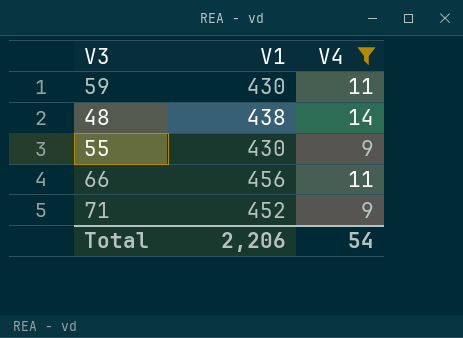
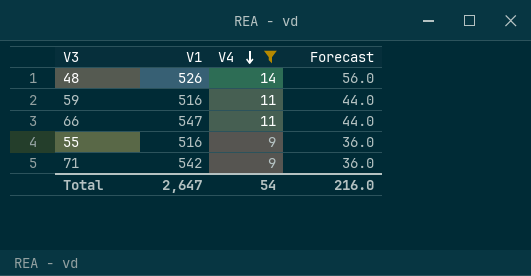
row order: none -> V4 descending
column Forecast | formula: none -> [V4] * 4
48 | V1: 438 -> 526
59 | V1: 430 -> 516
66 | V1: 456 -> 547
55 | V1: 430 -> 516
71 | V1: 452 -> 542
Total | V1: 2,206 -> 2,647

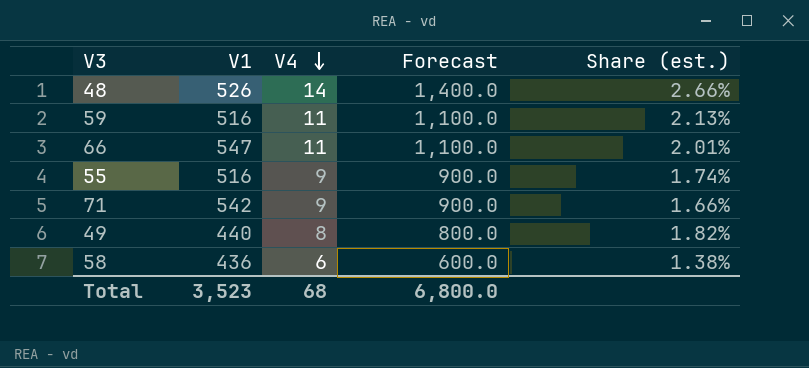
filter: V4 >= 9 -> none
column Forecast | formula: [V4] * 4 -> [V4] * 100
column Share (est.) | formula: none -> [V4] / [V1]
Total | V1: 2,647 -> 3,523
Total | V4: 54 -> 68
Total | Forecast: 216.0 -> 6,800.0

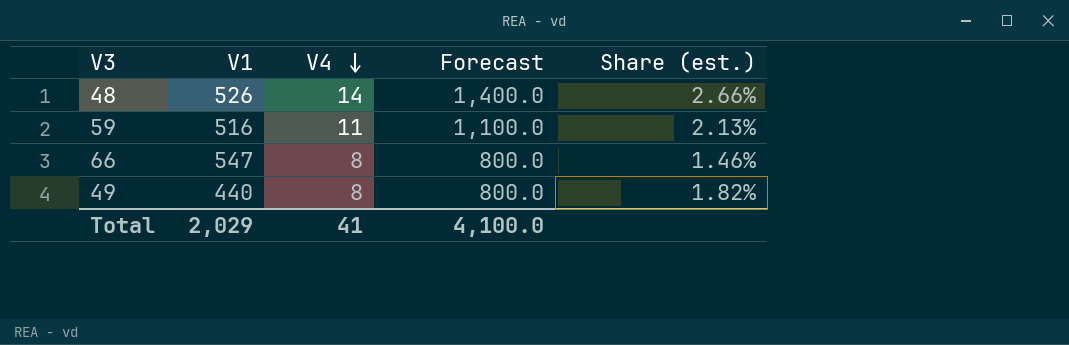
row 55: 516 | 9 | 900.0 | 1.74% -> none
row 71: 542 | 9 | 900.0 | 1.66% -> none
row 58: 436 | 6 | 600.0 | 1.38% -> none
66 | V4: 11 -> 8
66 | Forecast: 1,100.0 -> 800.0
66 | Share (est.): 2.01% -> 1.46%
Total | V1: 3,523 -> 2,029
Total | V4: 68 -> 41
Total | Forecast: 6,800.0 -> 4,100.0

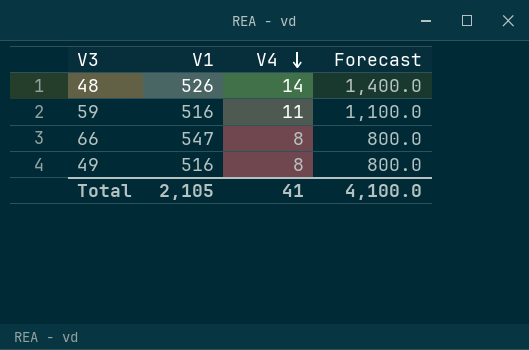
column Share (est.) | formula: [V4] / [V1] -> none
49 | V1: 440 -> 516
Total | V1: 2,029 -> 2,105

